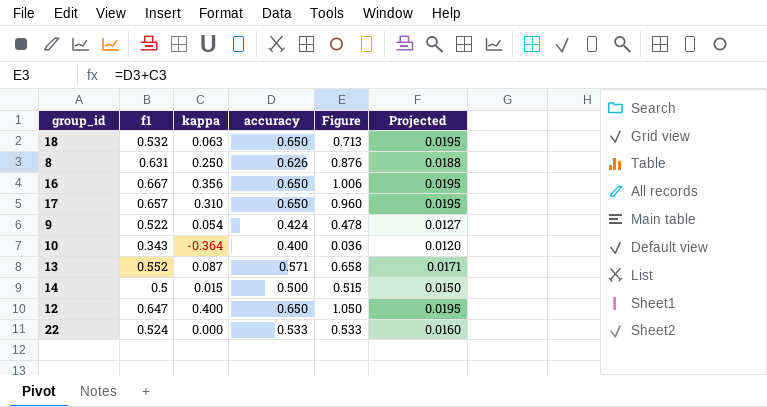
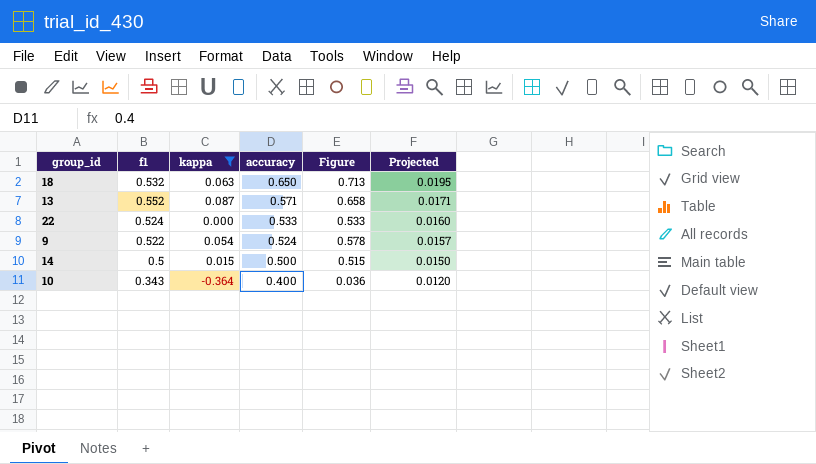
filter: none -> kappa <= 0.087
row order: none -> accuracy descending
9 | accuracy: 0.424 -> 0.524
9 | Figure: 0.478 -> 0.578
9 | Projected: 0.0127 -> 0.0157

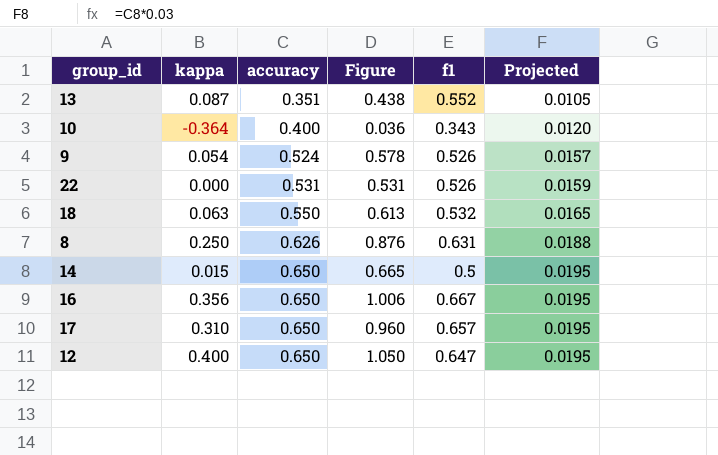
filter: kappa <= 0.087 -> none
row order: accuracy descending -> accuracy ascending
column f1 | position: 2 -> 5
13 | accuracy: 0.571 -> 0.351
13 | Figure: 0.658 -> 0.438
13 | Projected: 0.0171 -> 0.0105
9 | f1: 0.522 -> 0.526
22 | accuracy: 0.533 -> 0.531
22 | Figure: 0.533 -> 0.531
22 | f1: 0.524 -> 0.526
22 | Projected: 0.0160 -> 0.0159
18 | accuracy: 0.650 -> 0.550
18 | Figure: 0.713 -> 0.613
18 | Projected: 0.0195 -> 0.0165
14 | accuracy: 0.500 -> 0.650
14 | Figure: 0.515 -> 0.665
14 | Projected: 0.0150 -> 0.0195

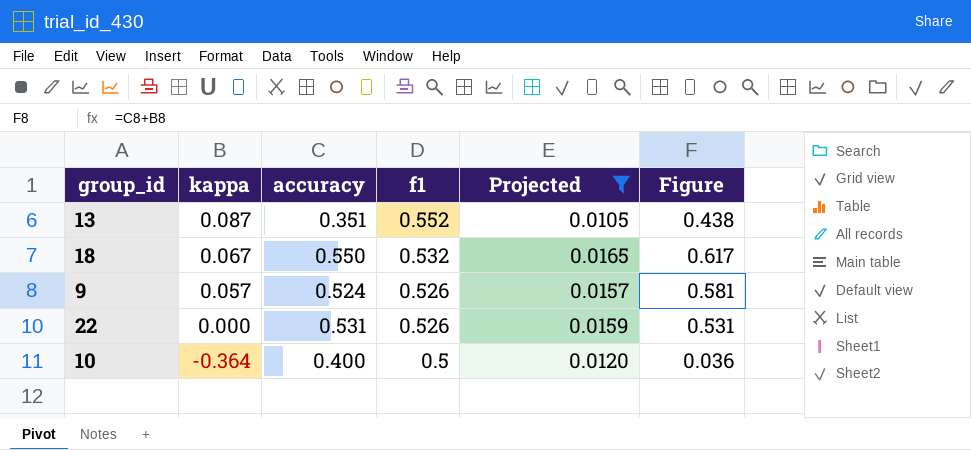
filter: none -> Projected <= 0.0165
row order: accuracy ascending -> kappa descending
column Figure | position: 4 -> 6
18 | kappa: 0.063 -> 0.067
18 | Figure: 0.613 -> 0.617
9 | kappa: 0.054 -> 0.057
9 | Figure: 0.578 -> 0.581
10 | f1: 0.343 -> 0.5

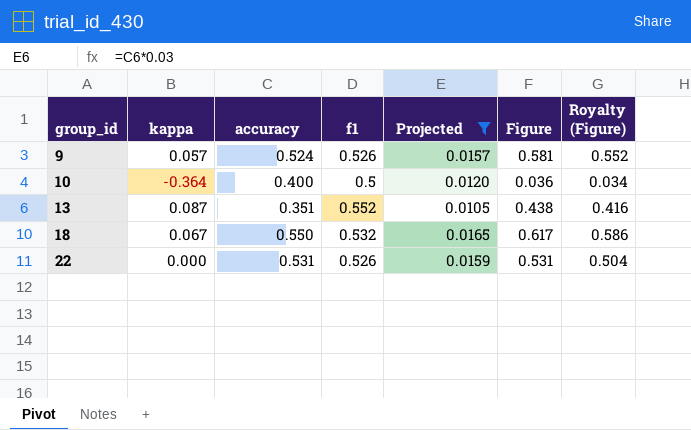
row order: kappa descending -> group_id ascending
column Royalty (Figure) | formula: none -> [Figure] * 0.95

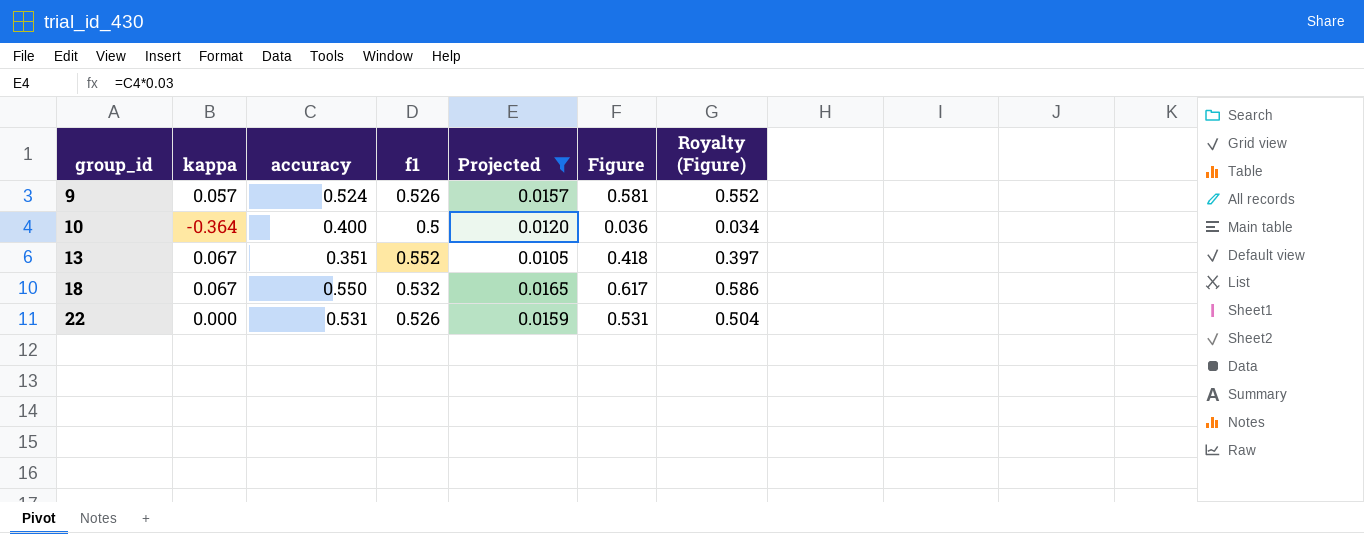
13 | kappa: 0.087 -> 0.067
13 | Figure: 0.438 -> 0.418
13 | Royalty (Figure): 0.416 -> 0.397

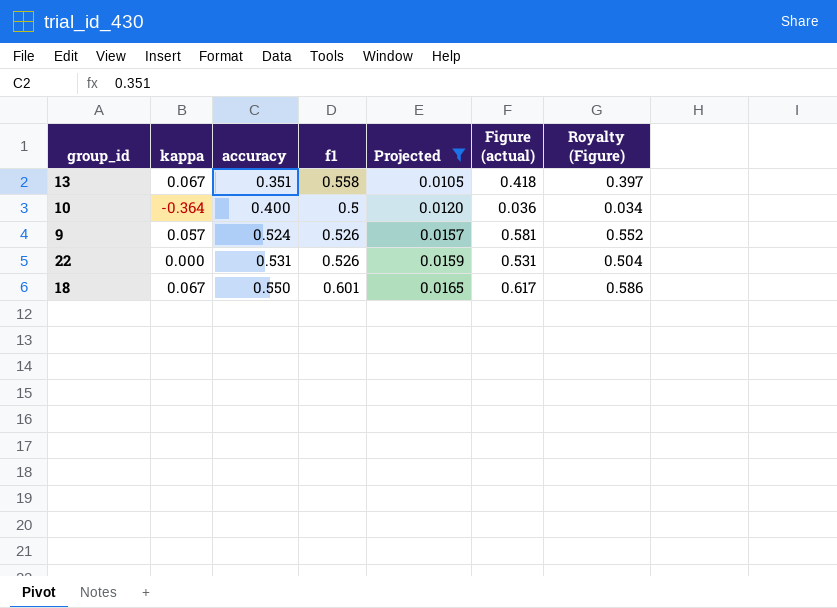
row order: group_id ascending -> accuracy ascending
column name: Figure -> Figure (actual)
13 | f1: 0.552 -> 0.558
18 | f1: 0.532 -> 0.601

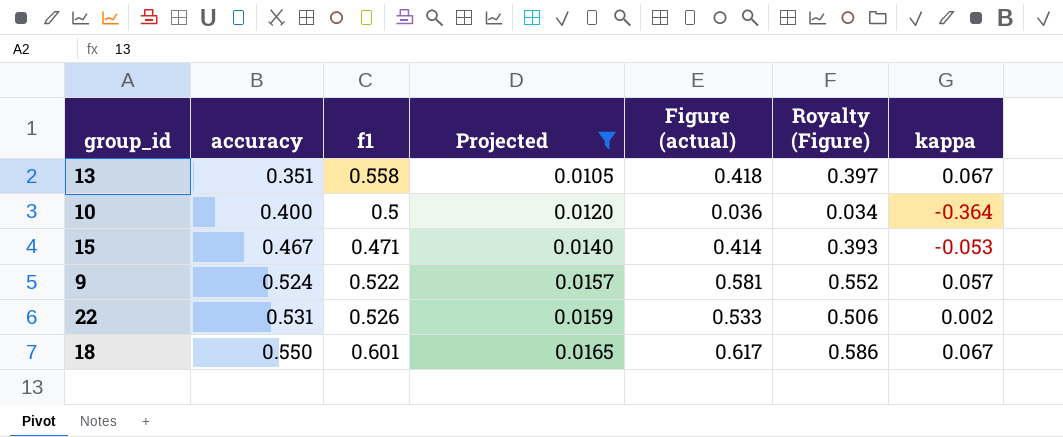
column kappa | position: 2 -> 7
row 15: none -> 0.467 | 0.471 | 0.0140 | 0.414 | 0.393 | -0.053
9 | f1: 0.526 -> 0.522
22 | Figure (actual): 0.531 -> 0.533
22 | Royalty (Figure): 0.504 -> 0.506
22 | kappa: 0.000 -> 0.002

